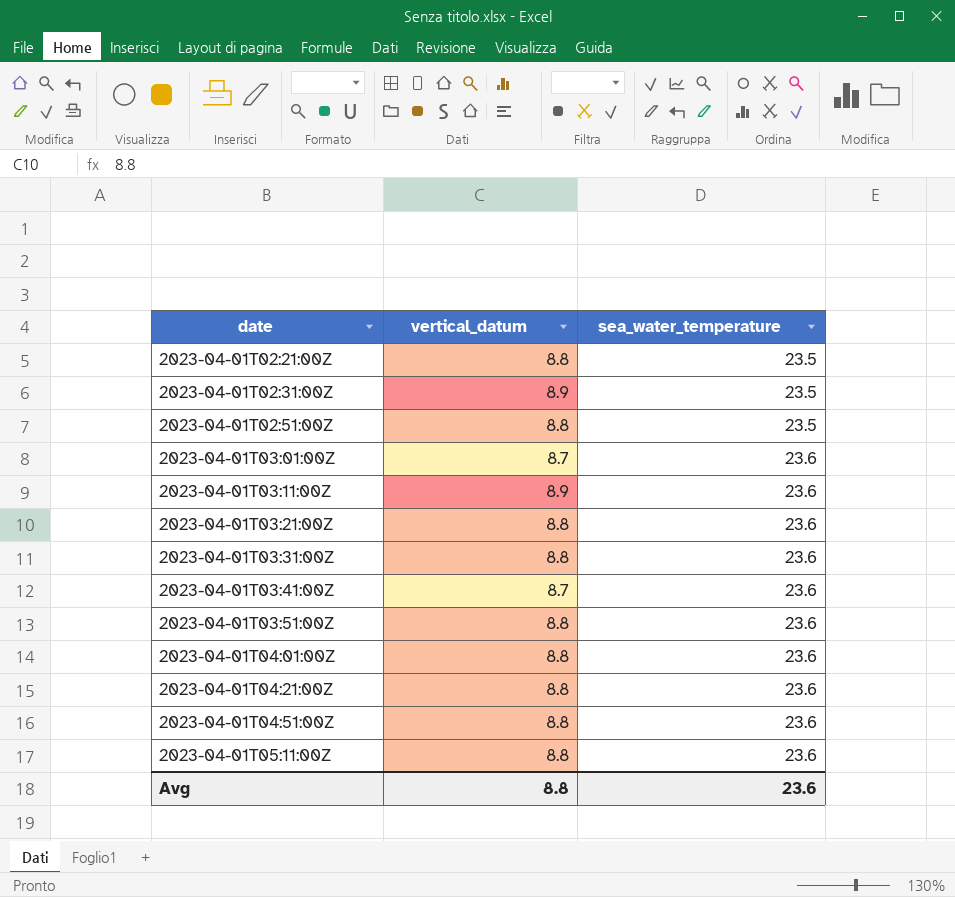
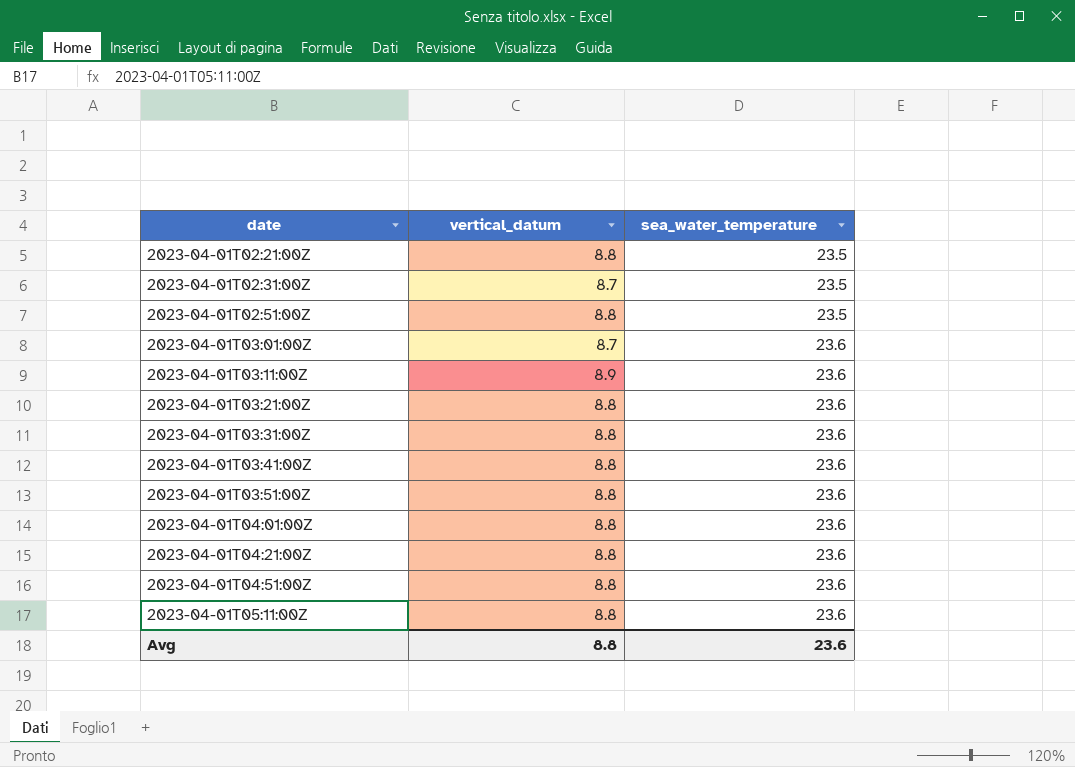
2023-04-01T02:31:00Z | vertical_datum: 8.9 -> 8.7
2023-04-01T03:41:00Z | vertical_datum: 8.7 -> 8.8

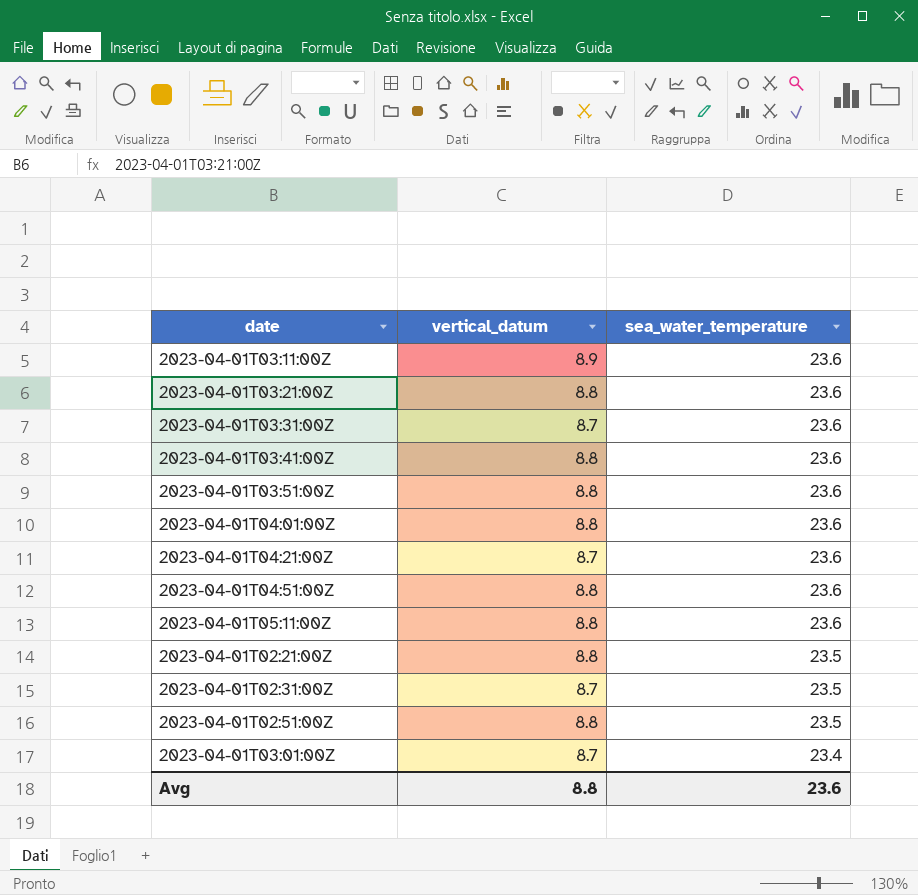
row order: date ascending -> sea_water_temperature descending
2023-04-01T03:31:00Z | vertical_datum: 8.8 -> 8.7
2023-04-01T04:21:00Z | vertical_datum: 8.8 -> 8.7
2023-04-01T03:01:00Z | sea_water_temperature: 23.6 -> 23.4

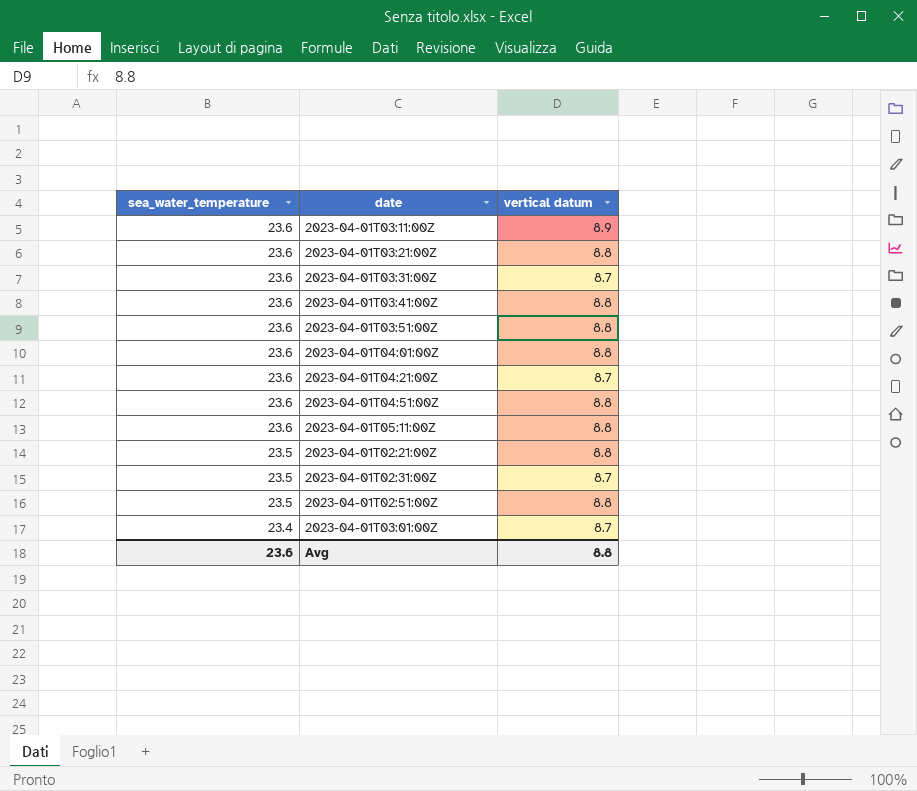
column sea_water_temperature | position: 3 -> 1
column name: vertical_datum -> vertical datum

